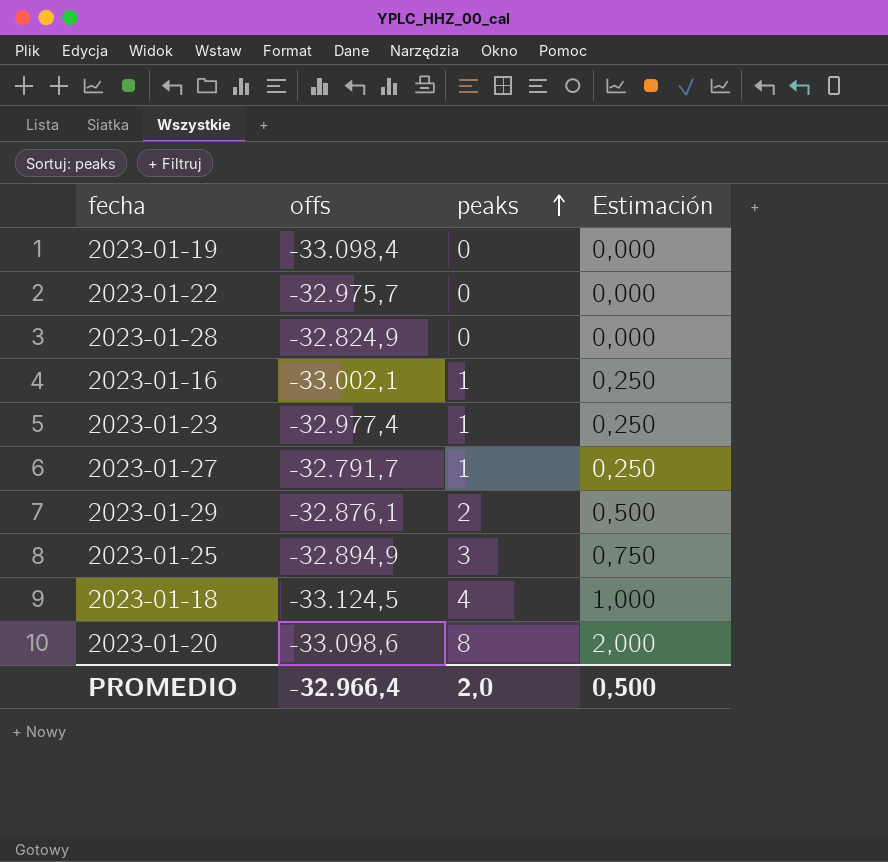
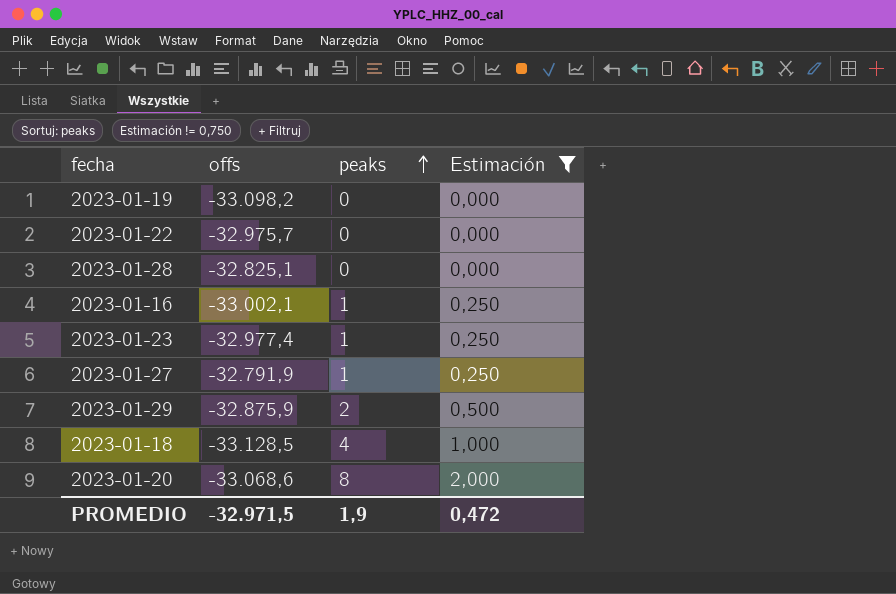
filter: none -> Estimación != 0,750
2023-01-19 | offs: -33.098,4 -> -33.098,2
2023-01-28 | offs: -32.824,9 -> -32.825,1
2023-01-27 | offs: -32.791,7 -> -32.791,9
2023-01-29 | offs: -32.876,1 -> -32.875,9
2023-01-18 | offs: -33.124,5 -> -33.128,5
2023-01-20 | offs: -33.098,6 -> -33.068,6
PROMEDIO | offs: -32.966,4 -> -32.971,5
PROMEDIO | peaks: 2,0 -> 1,9
PROMEDIO | Estimación: 0,500 -> 0,472

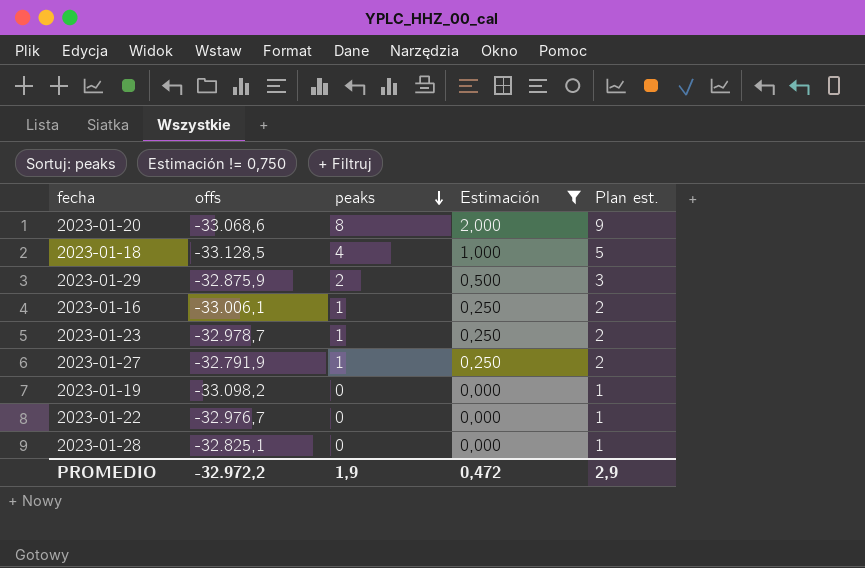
row order: peaks ascending -> peaks descending
column Plan est. | formula: none -> [peaks] + 1
2023-01-16 | offs: -33.002,1 -> -33.006,1
2023-01-23 | offs: -32.977,4 -> -32.978,7
2023-01-22 | offs: -32.975,7 -> -32.976,7
PROMEDIO | offs: -32.971,5 -> -32.972,2

